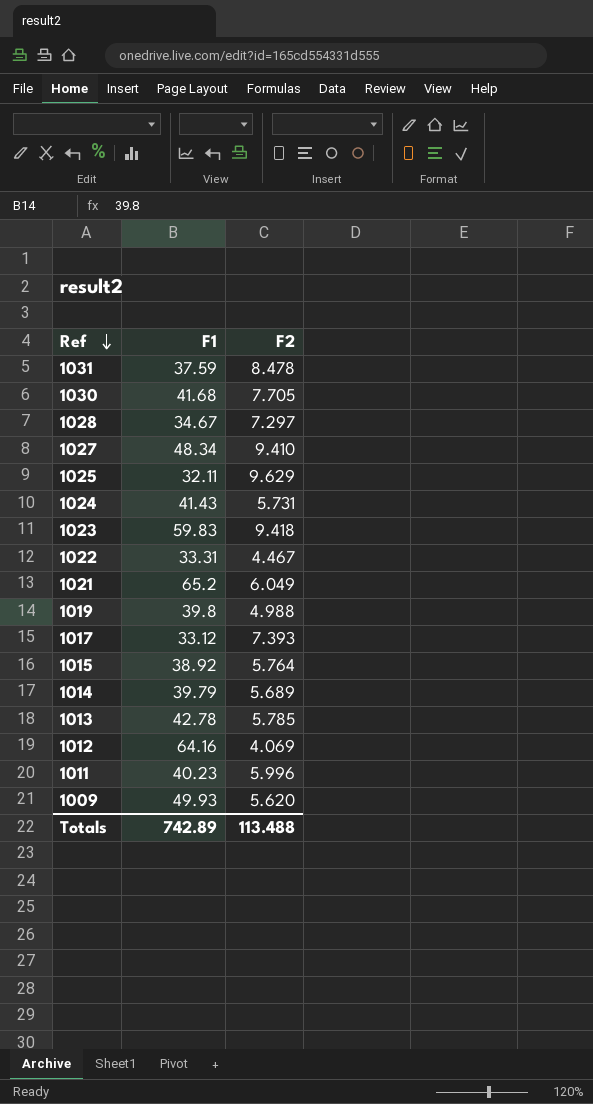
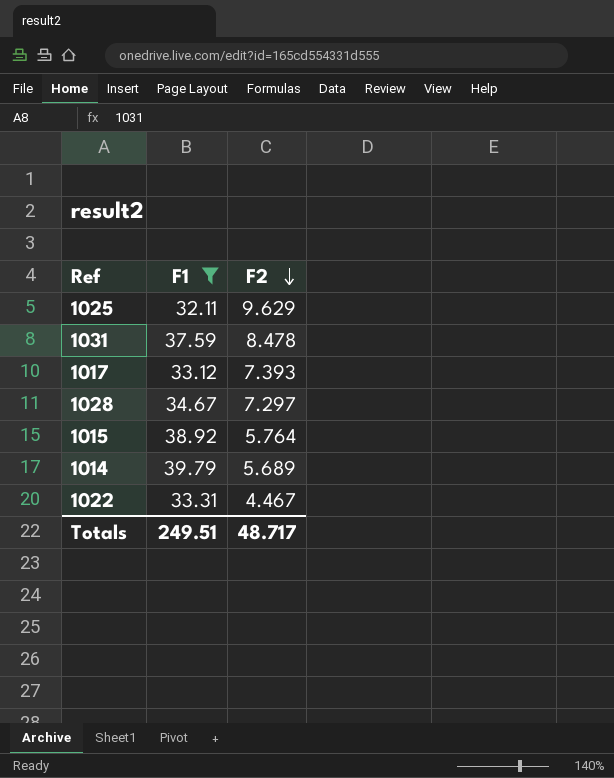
filter: none -> F1 <= 39.79
row order: Ref descending -> F2 descending
Totals | F1: 742.89 -> 249.51
Totals | F2: 113.488 -> 48.717

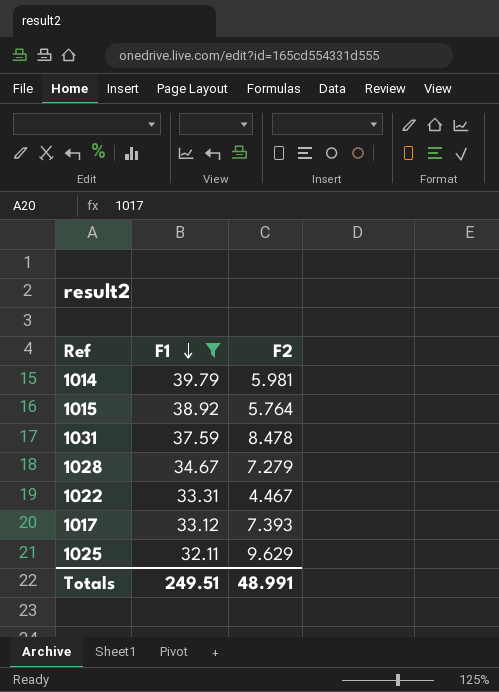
row order: F2 descending -> F1 descending
1014 | F2: 5.689 -> 5.981
1028 | F2: 7.297 -> 7.279
Totals | F2: 48.717 -> 48.991

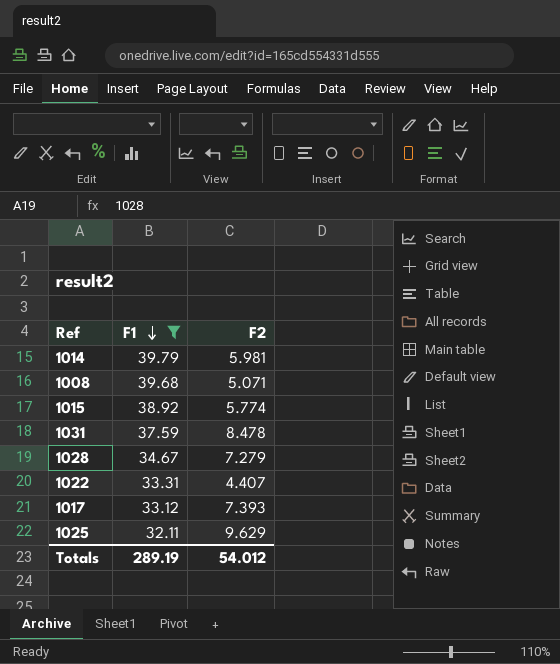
row 1008: none -> 39.68 | 5.071
1015 | F2: 5.764 -> 5.774
1022 | F2: 4.467 -> 4.407
Totals | F1: 249.51 -> 289.19
Totals | F2: 48.991 -> 54.012

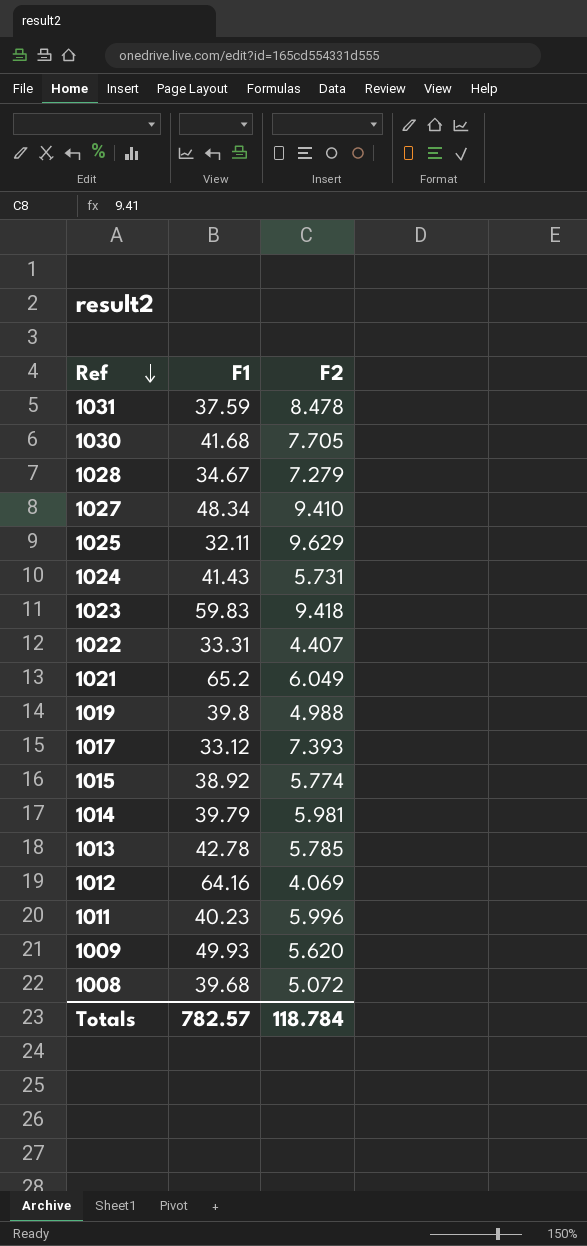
filter: F1 <= 39.79 -> none
row order: F1 descending -> Ref descending
1008 | F2: 5.071 -> 5.072
Totals | F1: 289.19 -> 782.57
Totals | F2: 54.012 -> 118.784

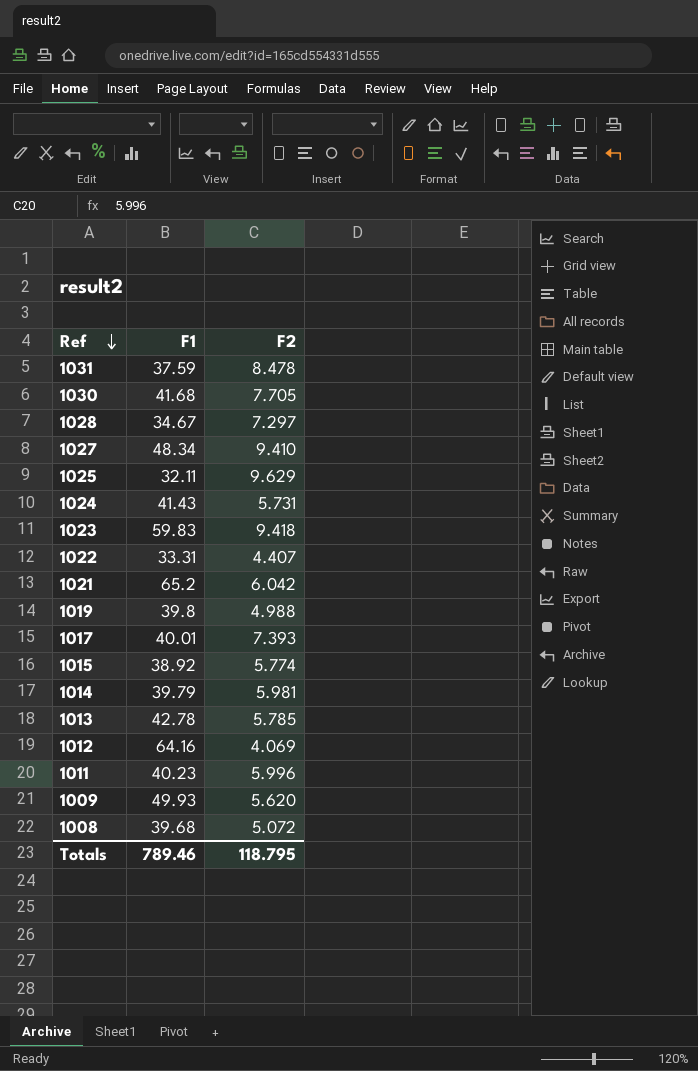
1028 | F2: 7.279 -> 7.297
1021 | F2: 6.049 -> 6.042
1017 | F1: 33.12 -> 40.01
Totals | F1: 782.57 -> 789.46
Totals | F2: 118.784 -> 118.795

